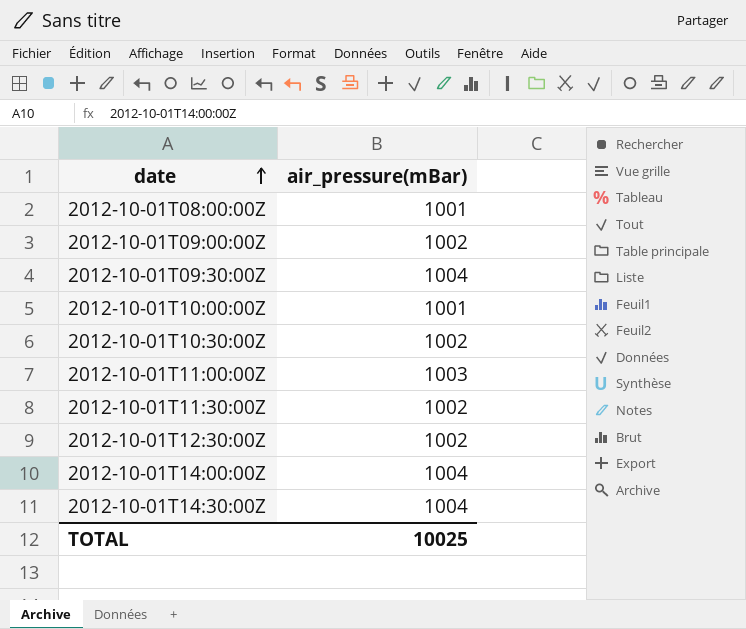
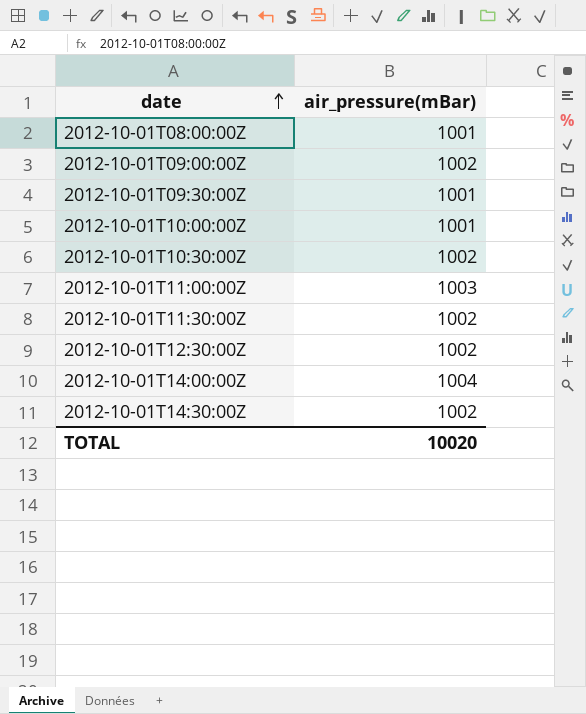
2012-10-01T09:30:00Z | air_pressure(mBar): 1004 -> 1001
2012-10-01T14:30:00Z | air_pressure(mBar): 1004 -> 1002
TOTAL | air_pressure(mBar): 10025 -> 10020

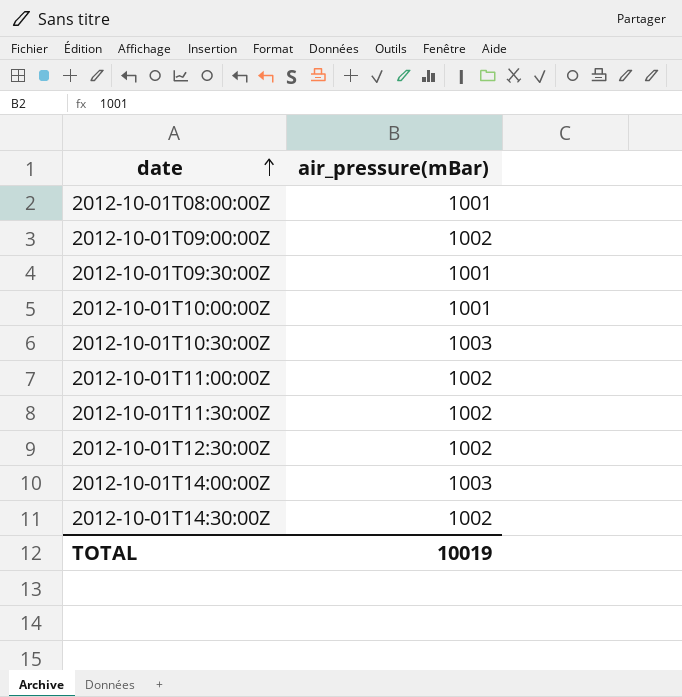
2012-10-01T10:30:00Z | air_pressure(mBar): 1002 -> 1003
2012-10-01T11:00:00Z | air_pressure(mBar): 1003 -> 1002
2012-10-01T14:00:00Z | air_pressure(mBar): 1004 -> 1003
TOTAL | air_pressure(mBar): 10020 -> 10019

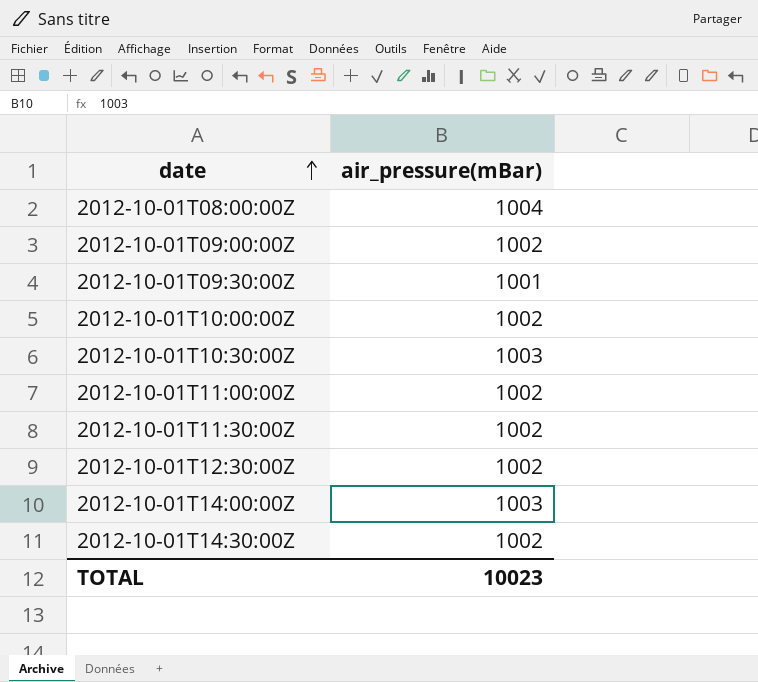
2012-10-01T08:00:00Z | air_pressure(mBar): 1001 -> 1004
2012-10-01T10:00:00Z | air_pressure(mBar): 1001 -> 1002
TOTAL | air_pressure(mBar): 10019 -> 10023

